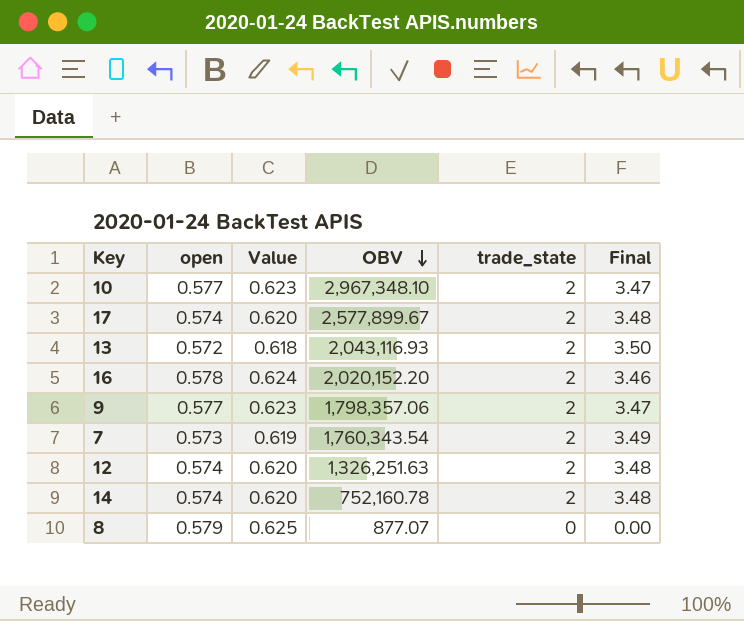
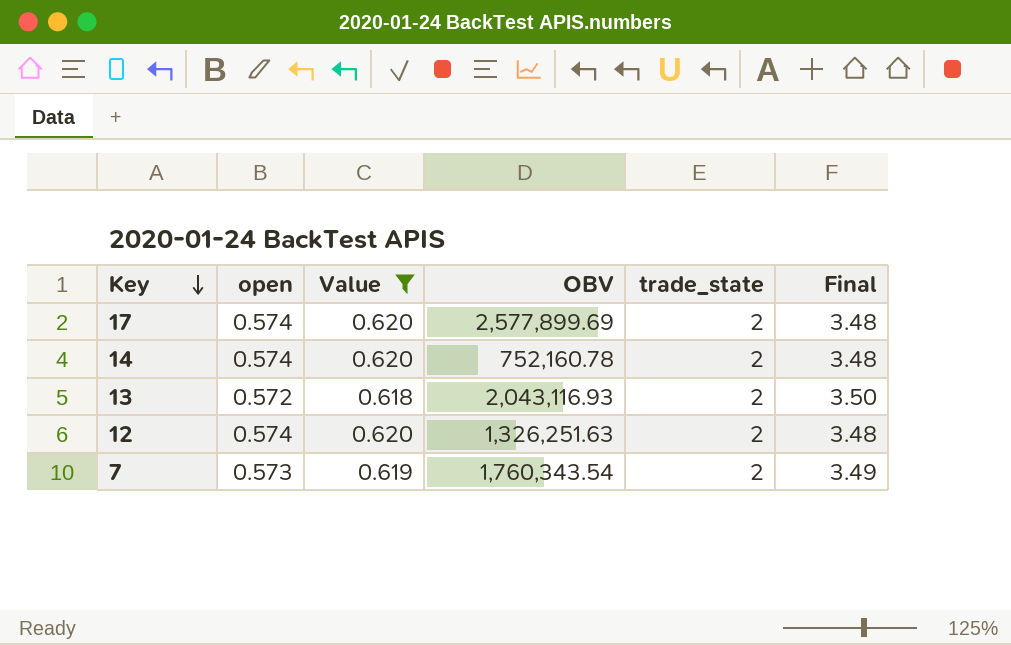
filter: none -> Value <= 0.620
row order: OBV descending -> Key descending
17 | OBV: 2,577,899.67 -> 2,577,899.69

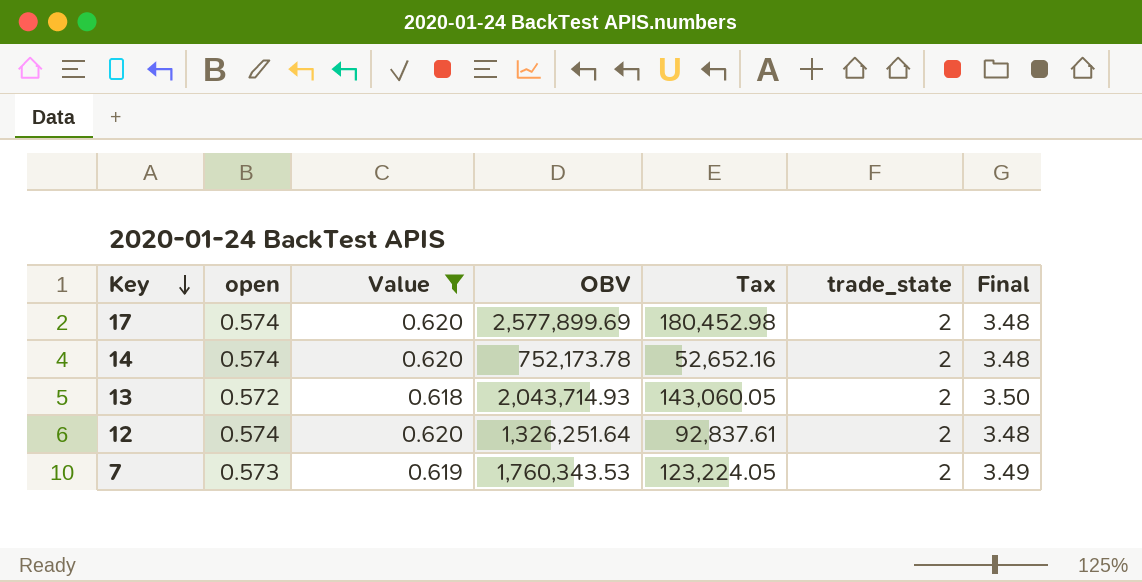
column Tax | formula: none -> [OBV] * 0.07
14 | OBV: 752,160.78 -> 752,173.78
13 | OBV: 2,043,116.93 -> 2,043,714.93
12 | OBV: 1,326,251.63 -> 1,326,251.64
7 | OBV: 1,760,343.54 -> 1,760,343.53

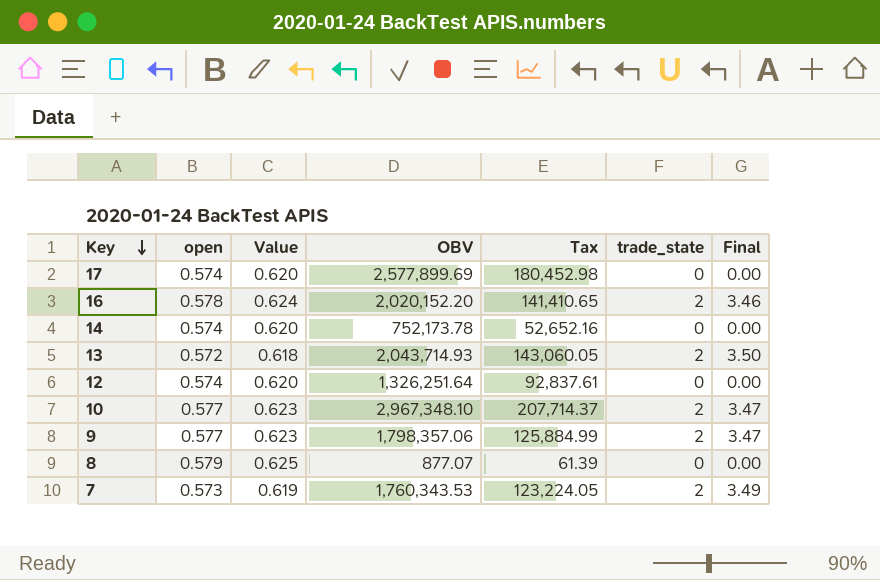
filter: Value <= 0.620 -> none
17 | trade_state: 2 -> 0
17 | Final: 3.48 -> 0.00
14 | trade_state: 2 -> 0
14 | Final: 3.48 -> 0.00
12 | trade_state: 2 -> 0
12 | Final: 3.48 -> 0.00

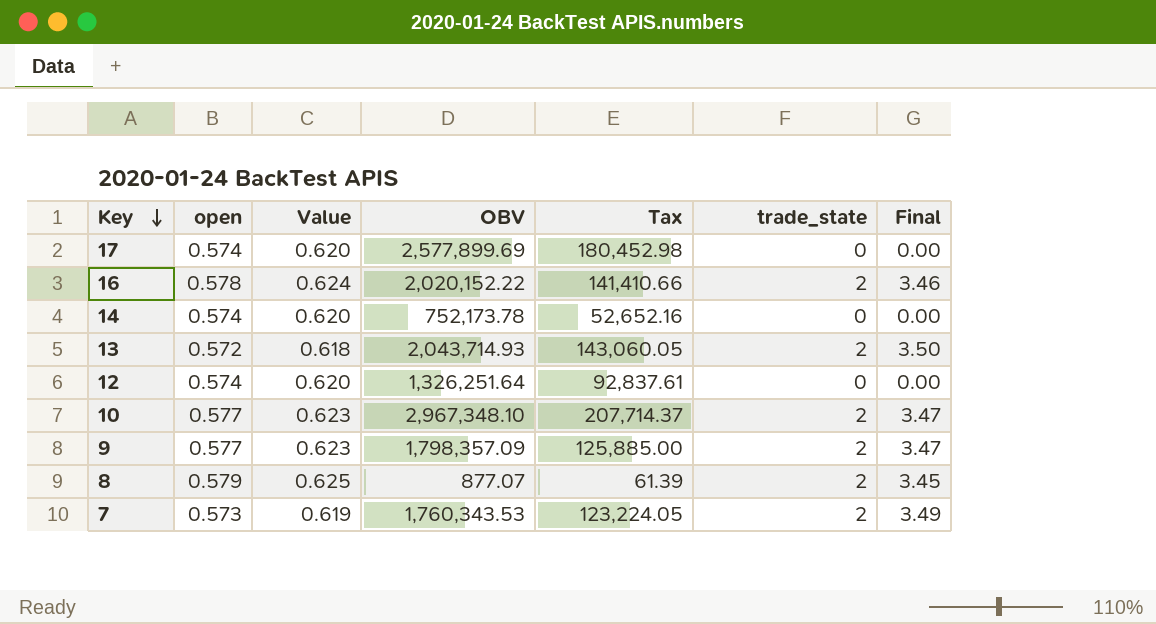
16 | OBV: 2,020,152.20 -> 2,020,152.22
16 | Tax: 141,410.65 -> 141,410.66
9 | OBV: 1,798,357.06 -> 1,798,357.09
9 | Tax: 125,884.99 -> 125,885.00
8 | trade_state: 0 -> 2
8 | Final: 0.00 -> 3.45

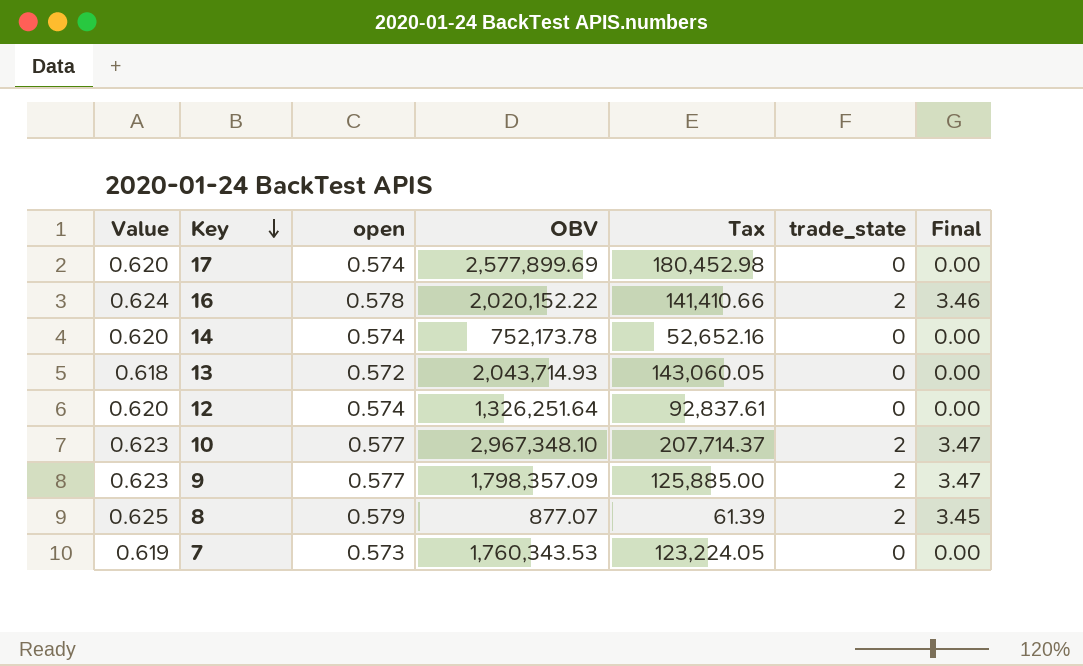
column Value | position: 3 -> 1
13 | trade_state: 2 -> 0
13 | Final: 3.50 -> 0.00
7 | trade_state: 2 -> 0
7 | Final: 3.49 -> 0.00

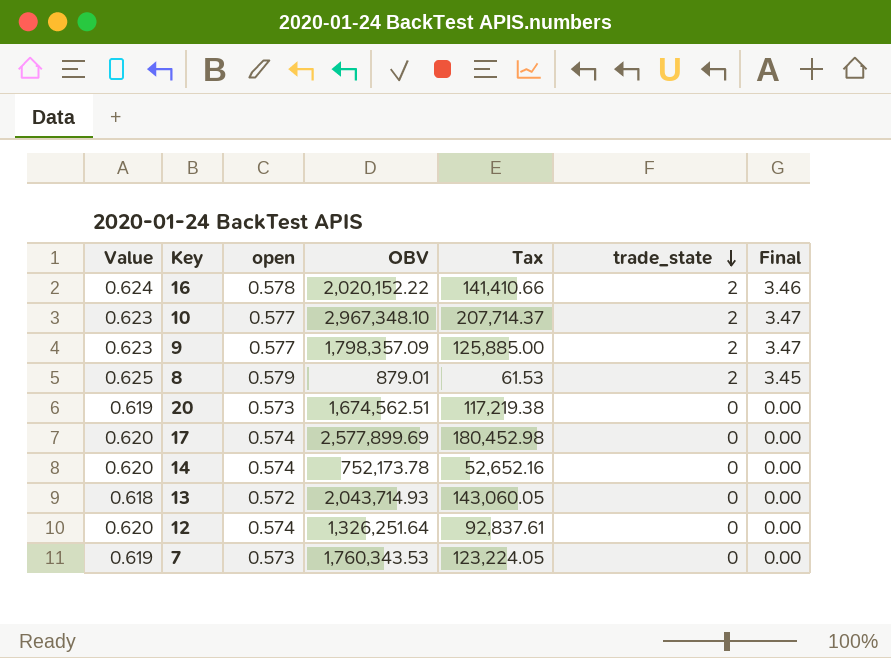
row order: Key descending -> trade_state descending
8 | OBV: 877.07 -> 879.01
8 | Tax: 61.39 -> 61.53
row 20: none -> 0.619 | 0.573 | 1,674,562.51 | 117,219.38 | 0 | 0.00

